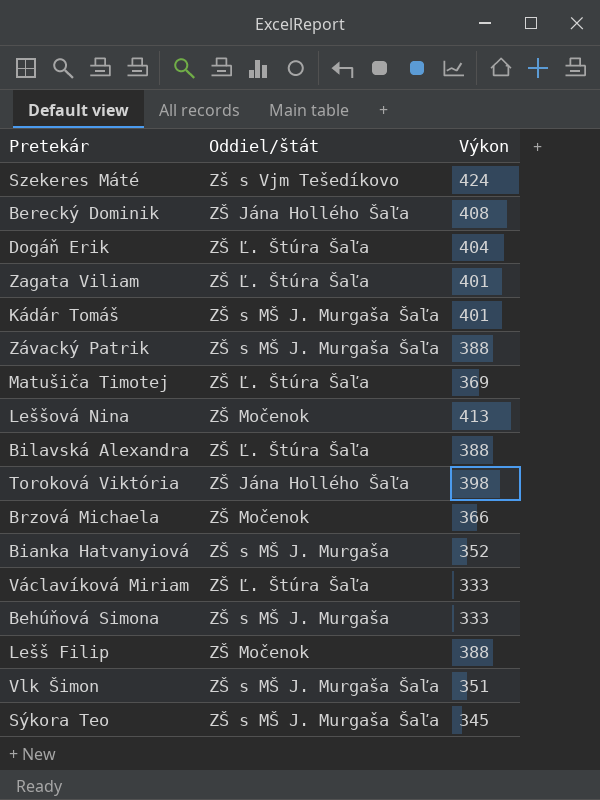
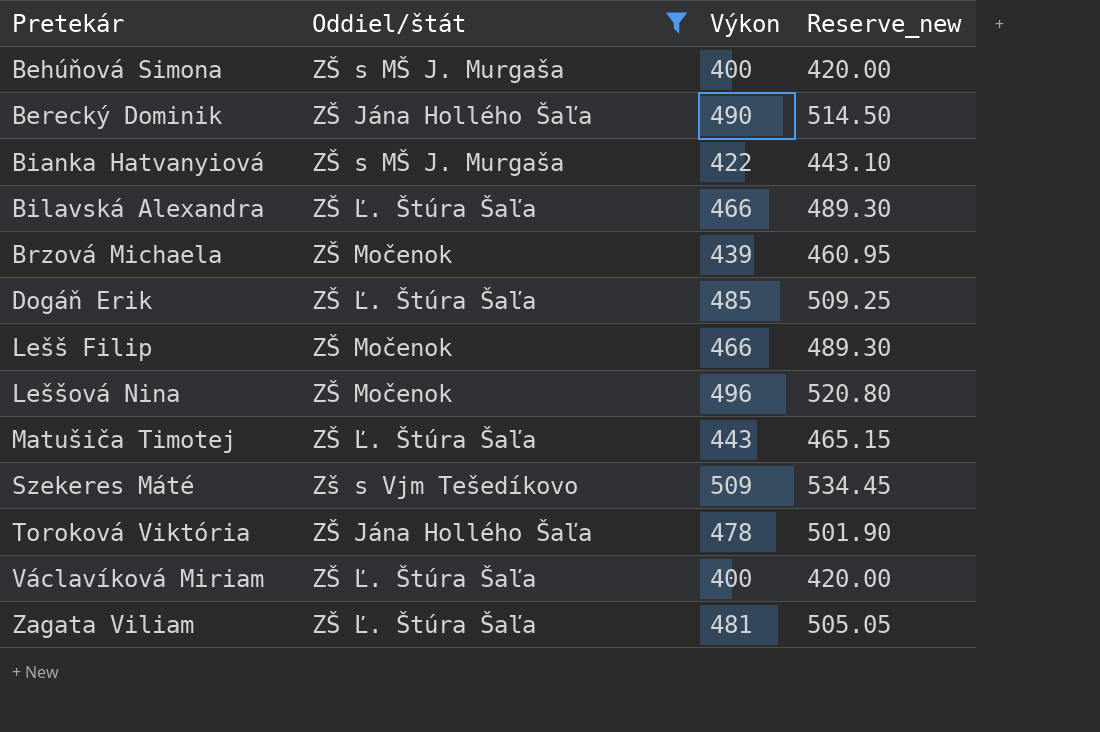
filter: none -> Oddiel/štát != ZŠ s MŠ J. Murgaša Šaľa
row order: none -> Pretekár ascending
column Reserve_new | formula: none -> [Výkon] * 1.05
Behúňová Simona | Výkon: 333 -> 400
Berecký Dominik | Výkon: 408 -> 490
Bianka Hatvanyiová | Výkon: 352 -> 422
Bilavská Alexandra | Výkon: 388 -> 466
Brzová Michaela | Výkon: 366 -> 439
Dogáň Erik | Výkon: 404 -> 485
Lešš Filip | Výkon: 388 -> 466
Leššová Nina | Výkon: 413 -> 496
Matušiča Timotej | Výkon: 369 -> 443
Szekeres Máté | Výkon: 424 -> 509
Toroková Viktória | Výkon: 398 -> 478
Václavíková Miriam | Výkon: 333 -> 400
Zagata Viliam | Výkon: 401 -> 481

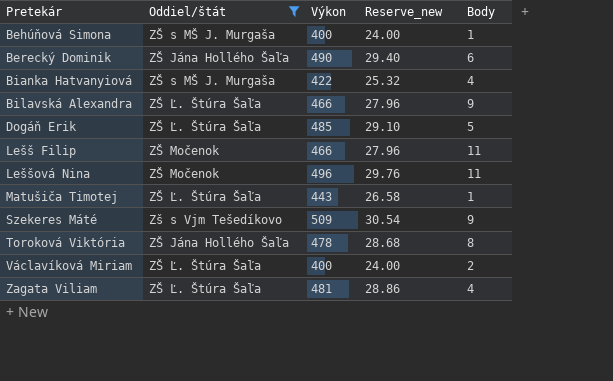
column Reserve_new | formula: [Výkon] * 1.05 -> [Výkon] * 0.06
column Body | position: none -> 5
row Brzová Michaela: ZŠ Močenok | 439 | 460.95 -> none

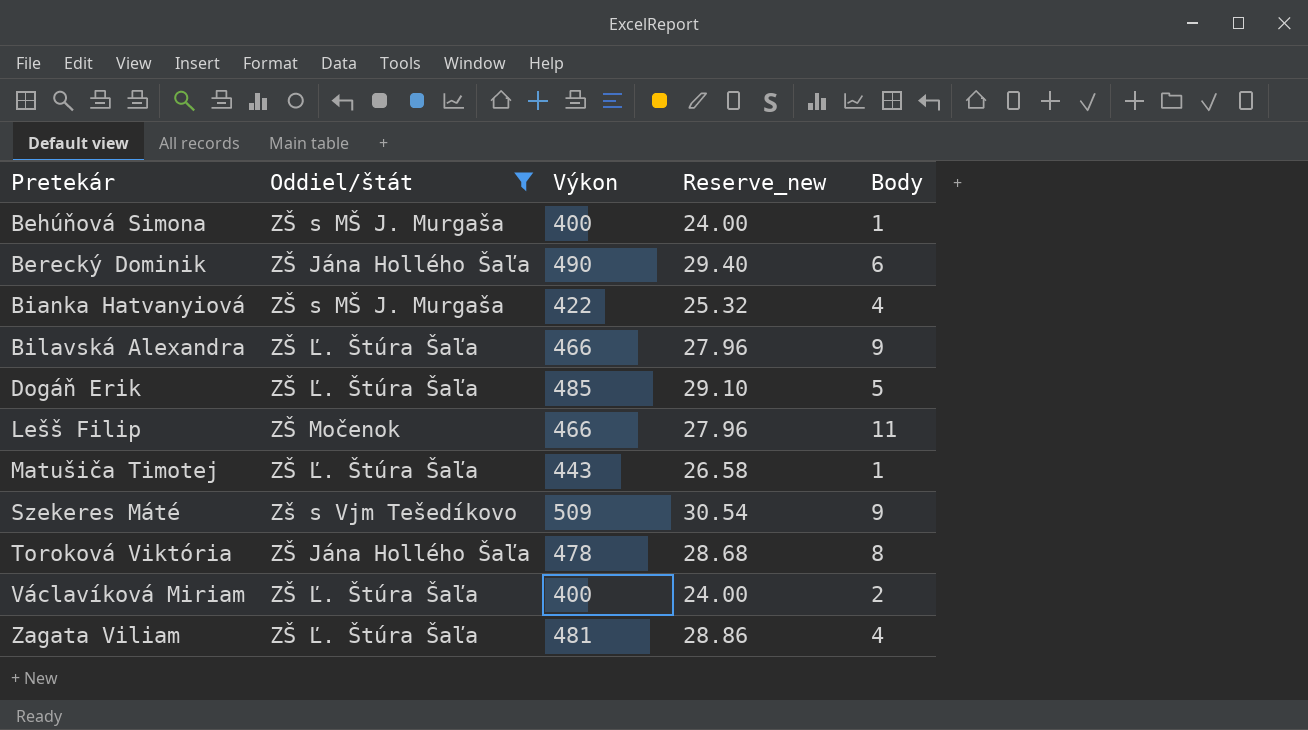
row Leššová Nina: ZŠ Močenok | 496 | 29.76 | 11 -> none

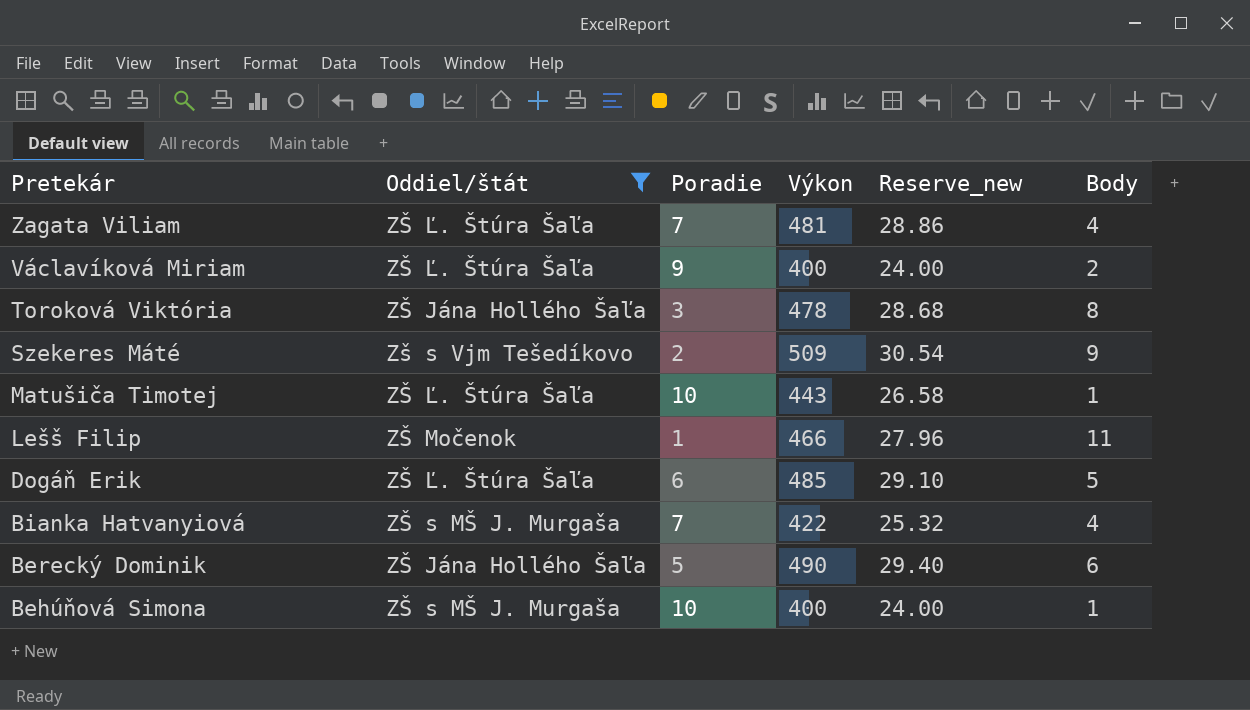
row order: Pretekár ascending -> Pretekár descending
column Poradie | position: none -> 3
row Bilavská Alexandra: ZŠ Ľ. Štúra Šaľa | 466 | 27.96 | 9 -> none

